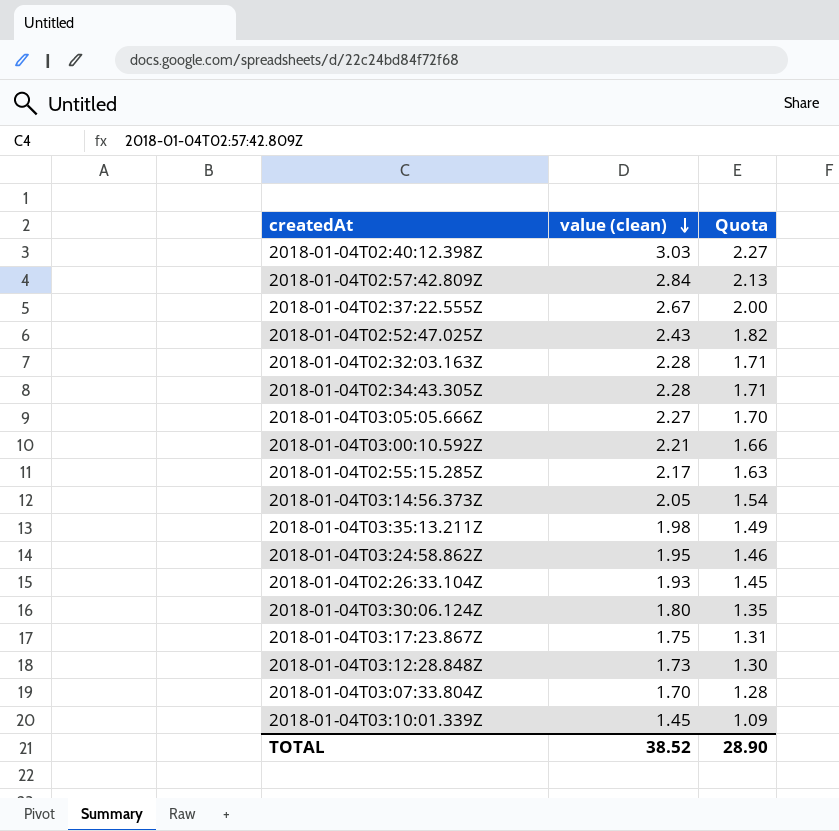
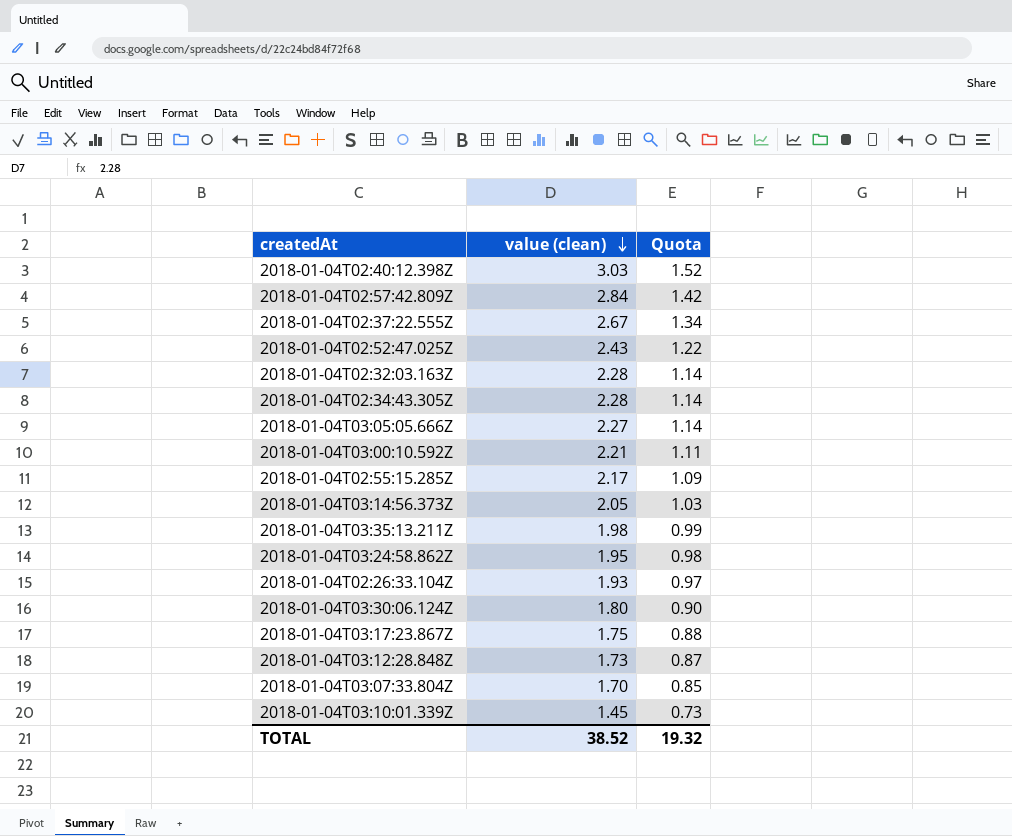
column Quota | formula: [value (clean)] * 0.75 -> [value (clean)] * 0.5
TOTAL | Quota: 28.90 -> 19.32

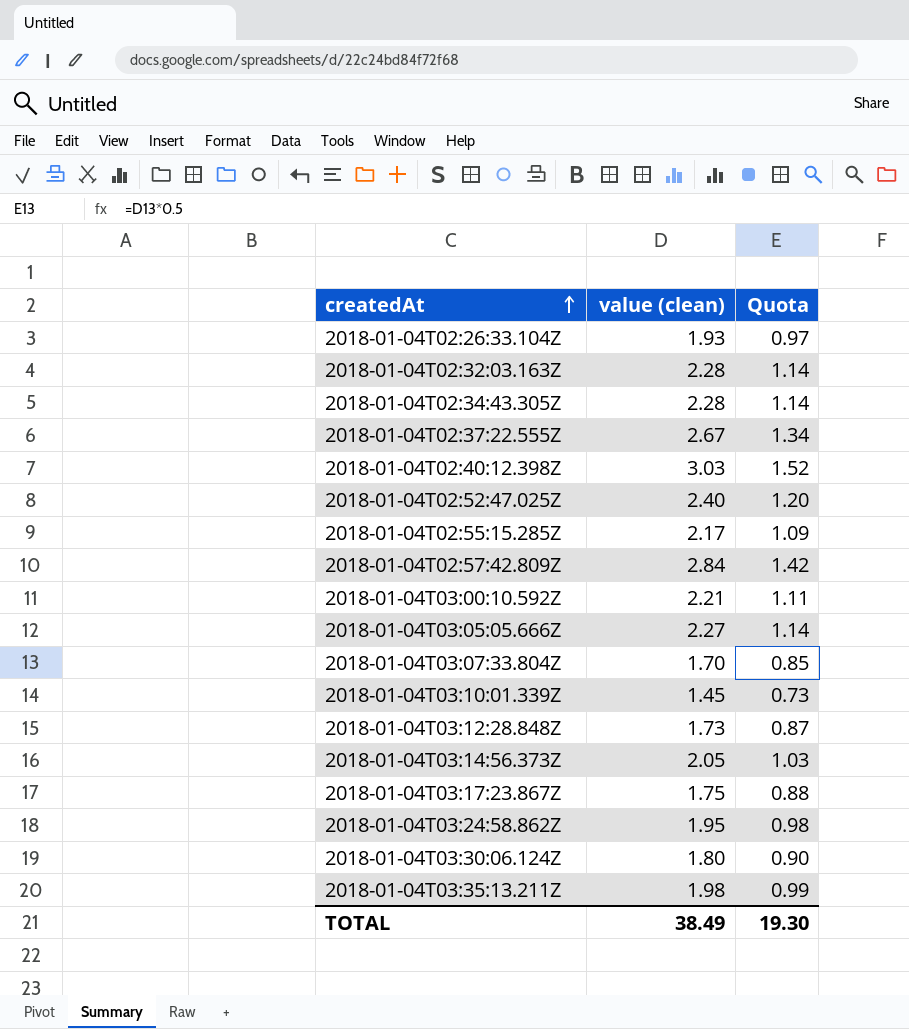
row order: value (clean) descending -> createdAt ascending
2018-01-04T02:52:47.025Z | value (clean): 2.43 -> 2.40
2018-01-04T02:52:47.025Z | Quota: 1.22 -> 1.20
TOTAL | value (clean): 38.52 -> 38.49
TOTAL | Quota: 19.32 -> 19.30

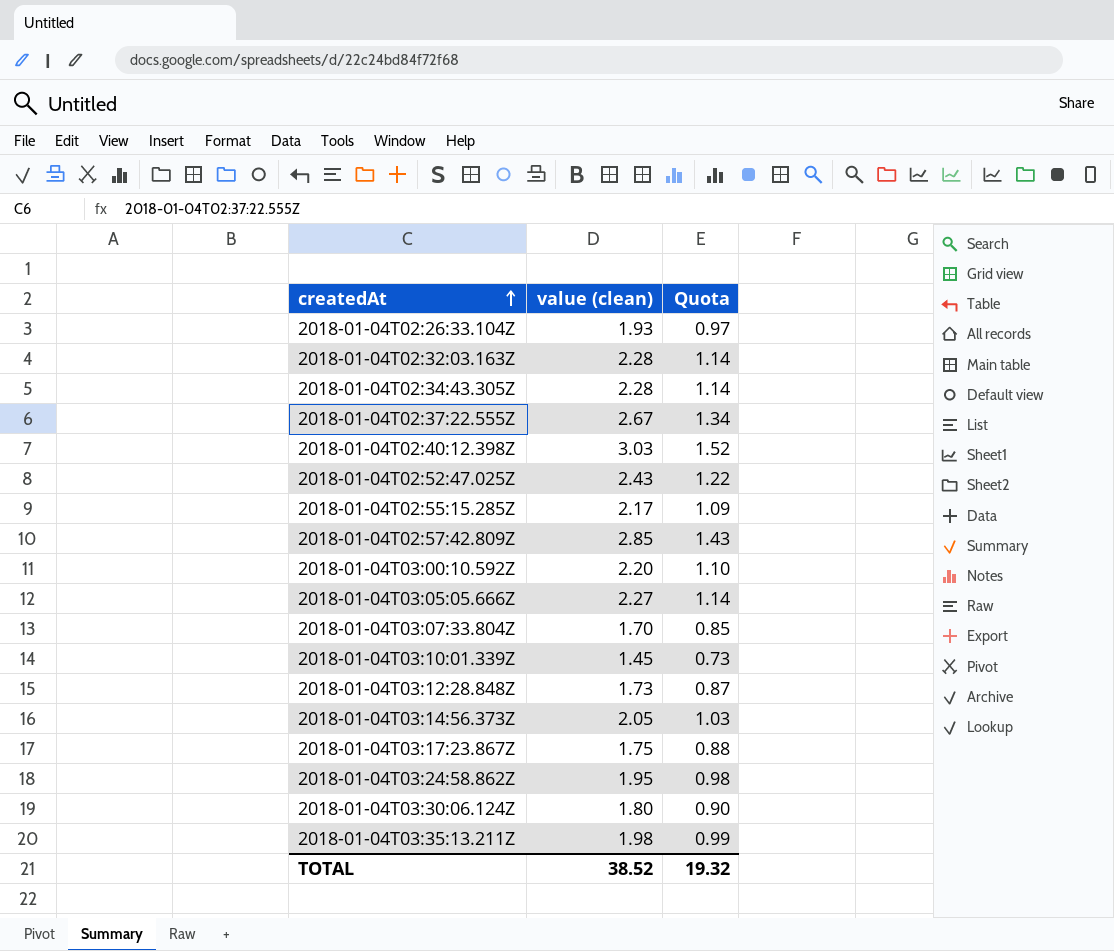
2018-01-04T02:52:47.025Z | value (clean): 2.40 -> 2.43
2018-01-04T02:52:47.025Z | Quota: 1.20 -> 1.22
2018-01-04T02:57:42.809Z | value (clean): 2.84 -> 2.85
2018-01-04T02:57:42.809Z | Quota: 1.42 -> 1.43
2018-01-04T03:00:10.592Z | value (clean): 2.21 -> 2.20
2018-01-04T03:00:10.592Z | Quota: 1.11 -> 1.10
TOTAL | value (clean): 38.49 -> 38.52
TOTAL | Quota: 19.30 -> 19.32

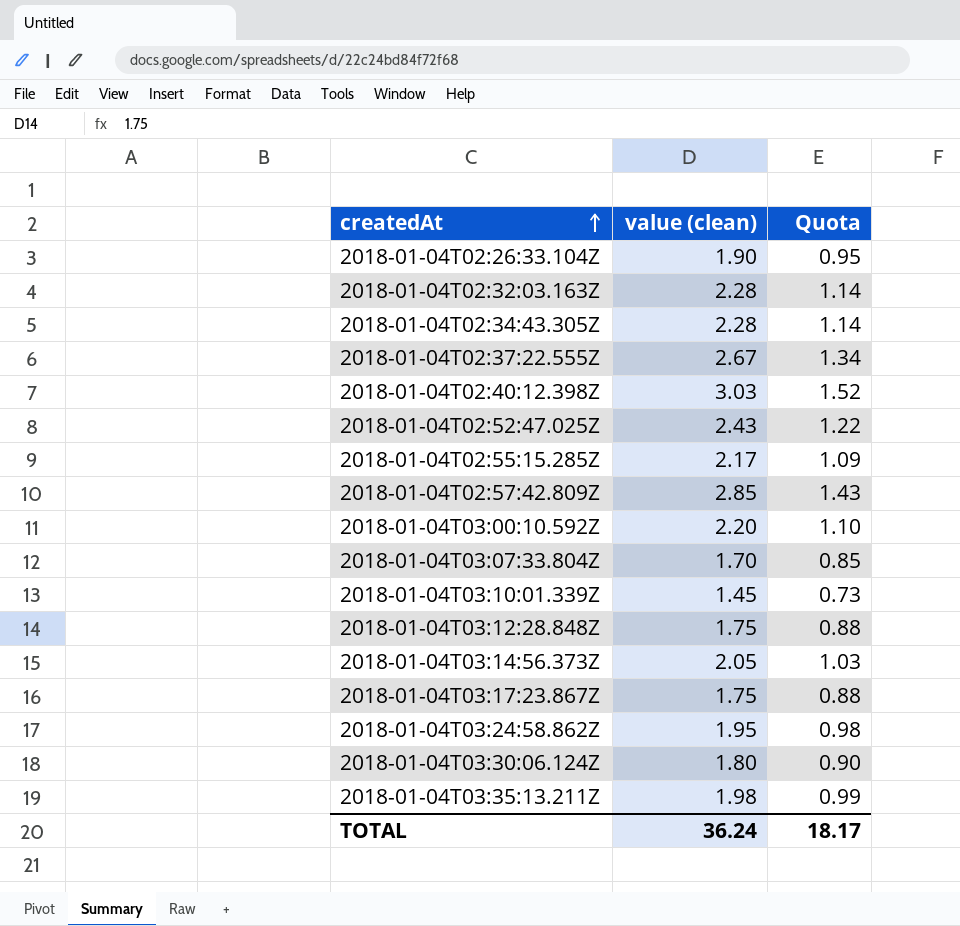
row 2018-01-04T03:05:05.666Z: 2.27 | 1.14 -> none
2018-01-04T02:26:33.104Z | value (clean): 1.93 -> 1.90
2018-01-04T02:26:33.104Z | Quota: 0.97 -> 0.95
2018-01-04T03:12:28.848Z | value (clean): 1.73 -> 1.75
2018-01-04T03:12:28.848Z | Quota: 0.87 -> 0.88
TOTAL | value (clean): 38.52 -> 36.24
TOTAL | Quota: 19.32 -> 18.17

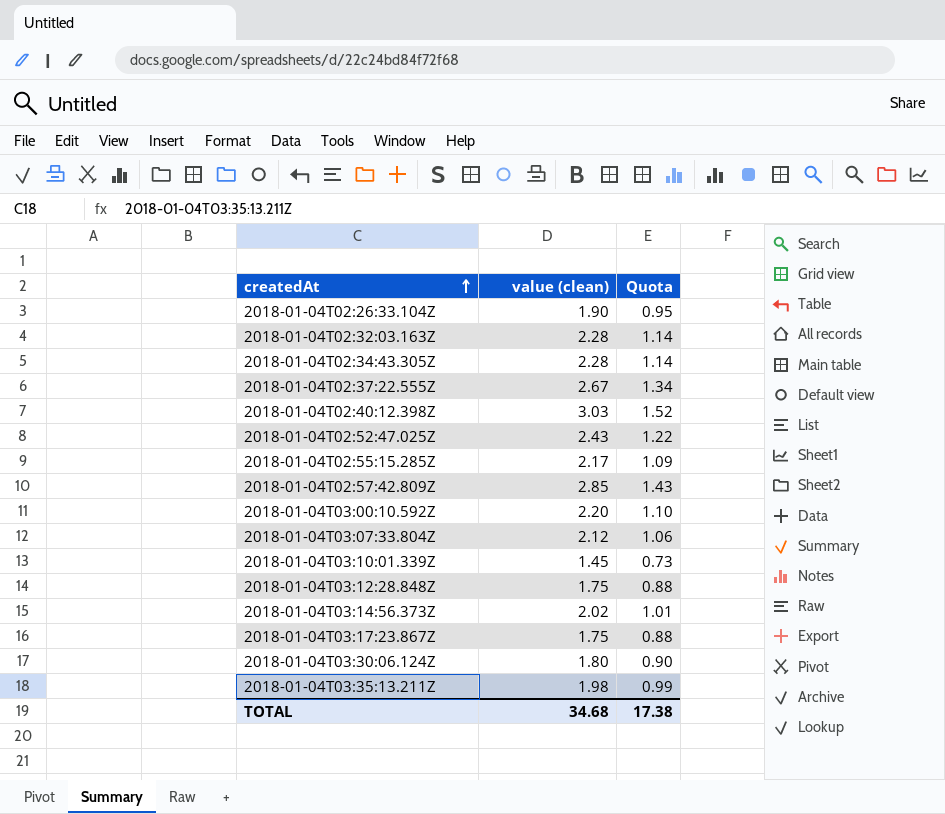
row 2018-01-04T03:24:58.862Z: 1.95 | 0.98 -> none
2018-01-04T03:07:33.804Z | value (clean): 1.70 -> 2.12
2018-01-04T03:07:33.804Z | Quota: 0.85 -> 1.06
2018-01-04T03:14:56.373Z | value (clean): 2.05 -> 2.02
2018-01-04T03:14:56.373Z | Quota: 1.03 -> 1.01
TOTAL | value (clean): 36.24 -> 34.68
TOTAL | Quota: 18.17 -> 17.38

